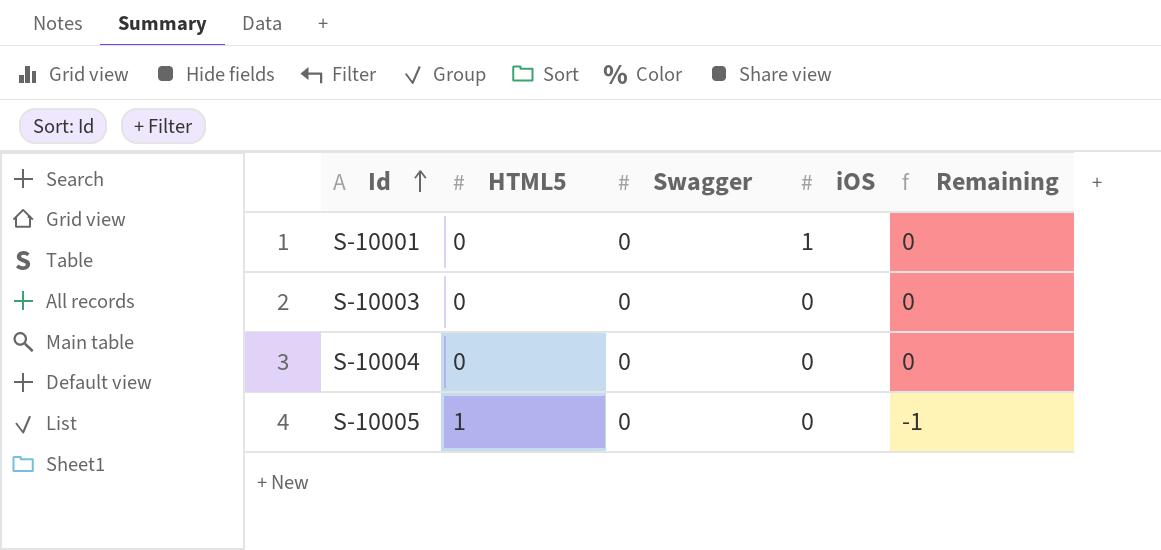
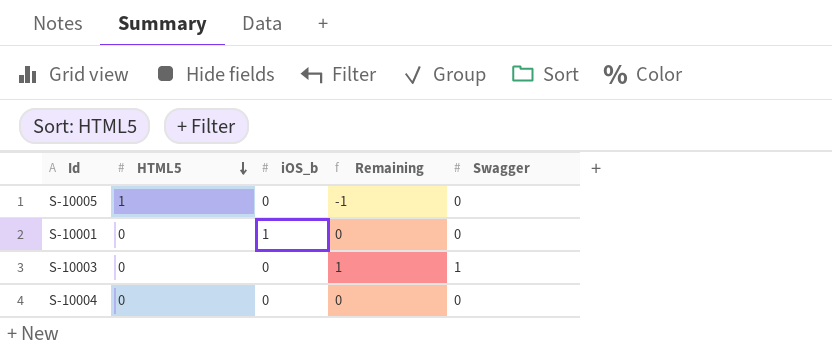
row order: Id ascending -> HTML5 descending
column name: iOS -> iOS_b
column Swagger | position: 3 -> 5
S-10003 | Remaining: 0 -> 1
S-10003 | Swagger: 0 -> 1

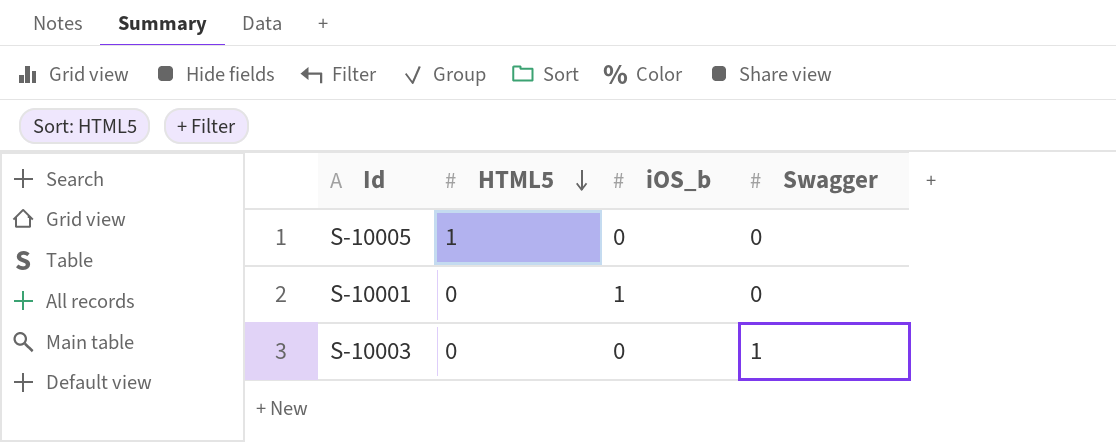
column Remaining | formula: [Swagger] - [HTML5] -> none
row S-10004: 0 | 0 | 0 | 0 -> none

